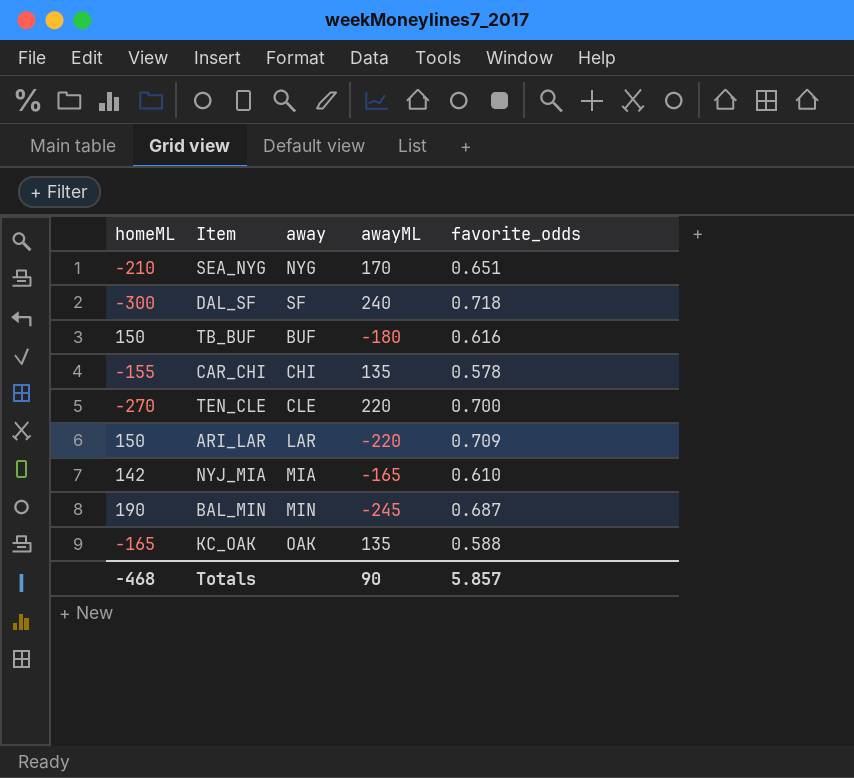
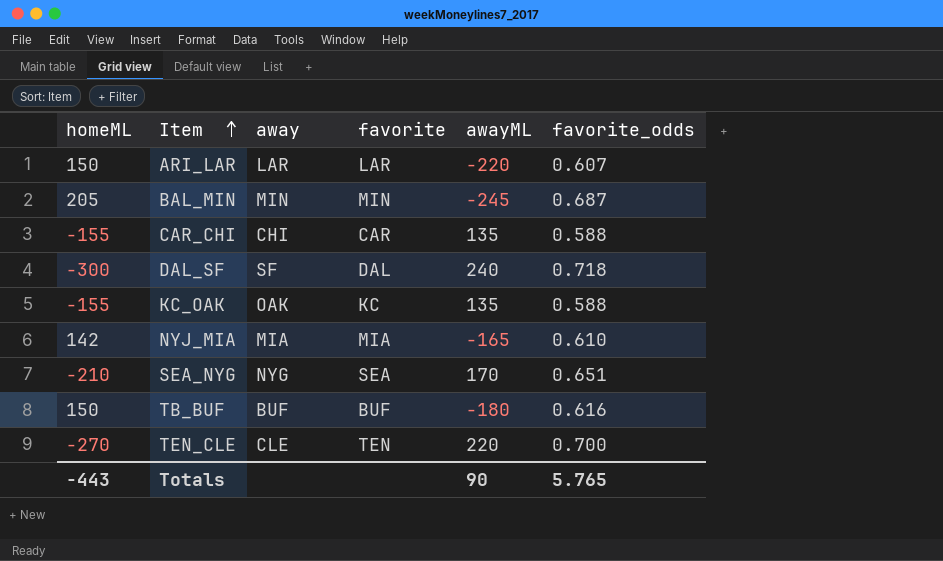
row order: none -> Item ascending
column favorite | position: none -> 4
ARI_LAR | favorite_odds: 0.709 -> 0.607
BAL_MIN | homeML: 190 -> 205
CAR_CHI | favorite_odds: 0.578 -> 0.588
KC_OAK | homeML: -165 -> -155
Totals | homeML: -468 -> -443
Totals | favorite_odds: 5.857 -> 5.765

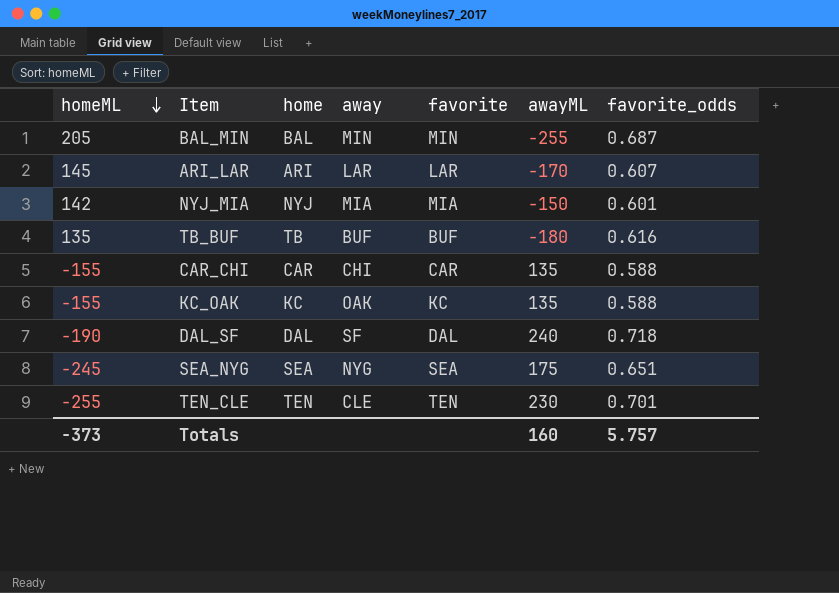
row order: Item ascending -> homeML descending
column home | position: none -> 3
BAL_MIN | awayML: -245 -> -255
ARI_LAR | homeML: 150 -> 145
ARI_LAR | awayML: -220 -> -170
NYJ_MIA | awayML: -165 -> -150
NYJ_MIA | favorite_odds: 0.610 -> 0.601
TB_BUF | homeML: 150 -> 135
DAL_SF | homeML: -300 -> -190
SEA_NYG | homeML: -210 -> -245
SEA_NYG | awayML: 170 -> 175
TEN_CLE | homeML: -270 -> -255
TEN_CLE | awayML: 220 -> 230
TEN_CLE | favorite_odds: 0.700 -> 0.701
Totals | homeML: -443 -> -373
Totals | awayML: 90 -> 160
Totals | favorite_odds: 5.765 -> 5.757

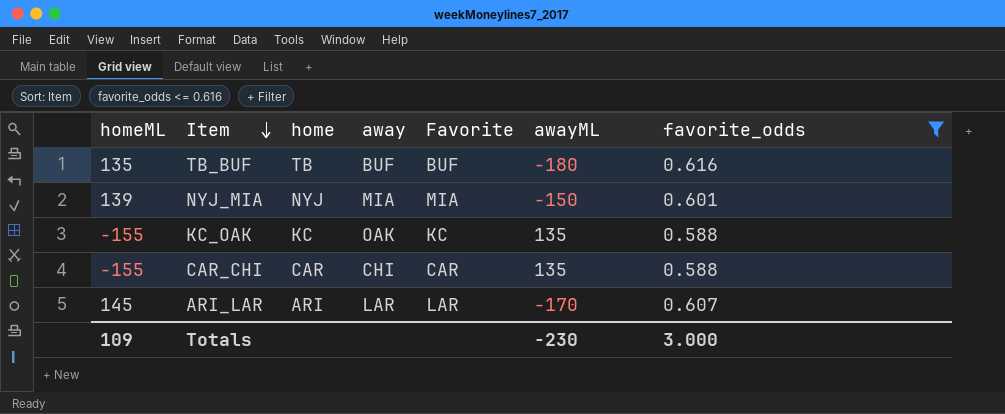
filter: none -> favorite_odds <= 0.616
row order: homeML descending -> Item descending
column name: favorite -> Favorite
NYJ_MIA | homeML: 142 -> 139
Totals | homeML: -373 -> 109
Totals | awayML: 160 -> -230
Totals | favorite_odds: 5.757 -> 3.000

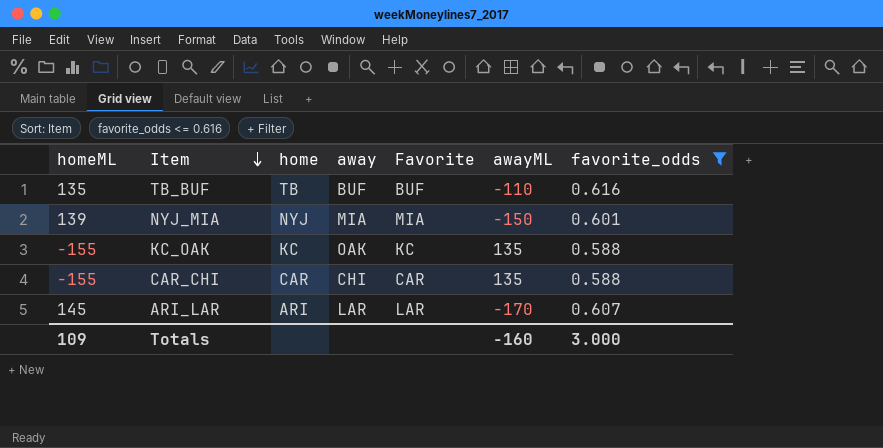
TB_BUF | awayML: -180 -> -110
Totals | awayML: -230 -> -160

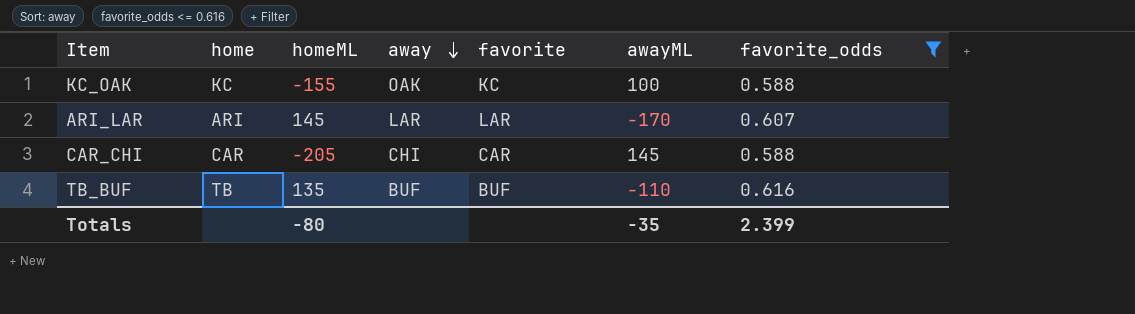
row order: Item descending -> away descending
column homeML | position: 1 -> 3
column name: Favorite -> favorite
row NYJ_MIA: 139 | NYJ | MIA | MIA | -150 | 0.601 -> none
KC_OAK | awayML: 135 -> 100
CAR_CHI | homeML: -155 -> -205
CAR_CHI | awayML: 135 -> 145
Totals | homeML: 109 -> -80
Totals | awayML: -160 -> -35
Totals | favorite_odds: 3.000 -> 2.399

